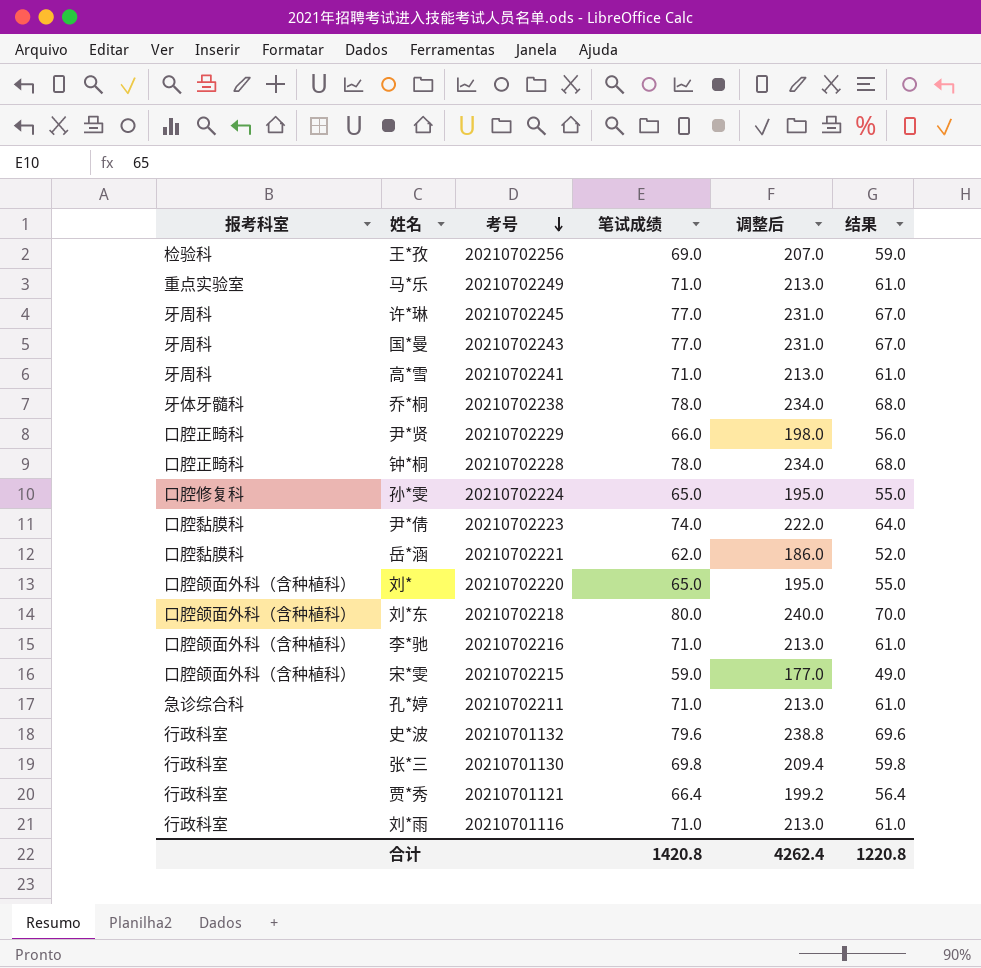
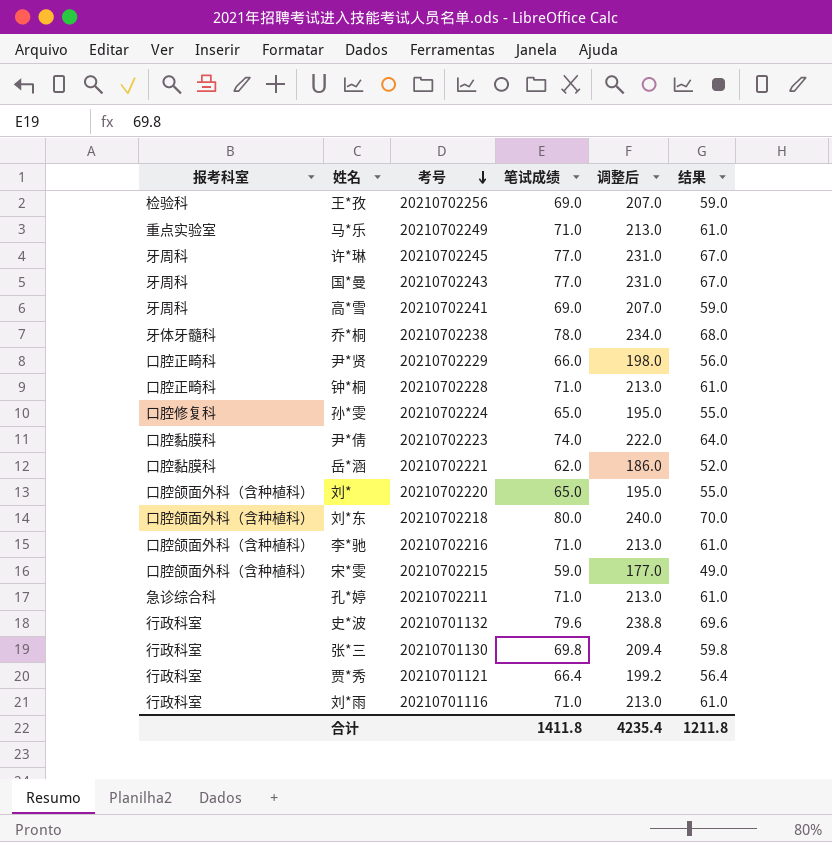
高*雪 | 笔试成绩: 71.0 -> 69.0
高*雪 | 调整后: 213.0 -> 207.0
高*雪 | 结果: 61.0 -> 59.0
钟*桐 | 笔试成绩: 78.0 -> 71.0
钟*桐 | 调整后: 234.0 -> 213.0
钟*桐 | 结果: 68.0 -> 61.0
合计 | 笔试成绩: 1420.8 -> 1411.8
合计 | 调整后: 4262.4 -> 4235.4
合计 | 结果: 1220.8 -> 1211.8

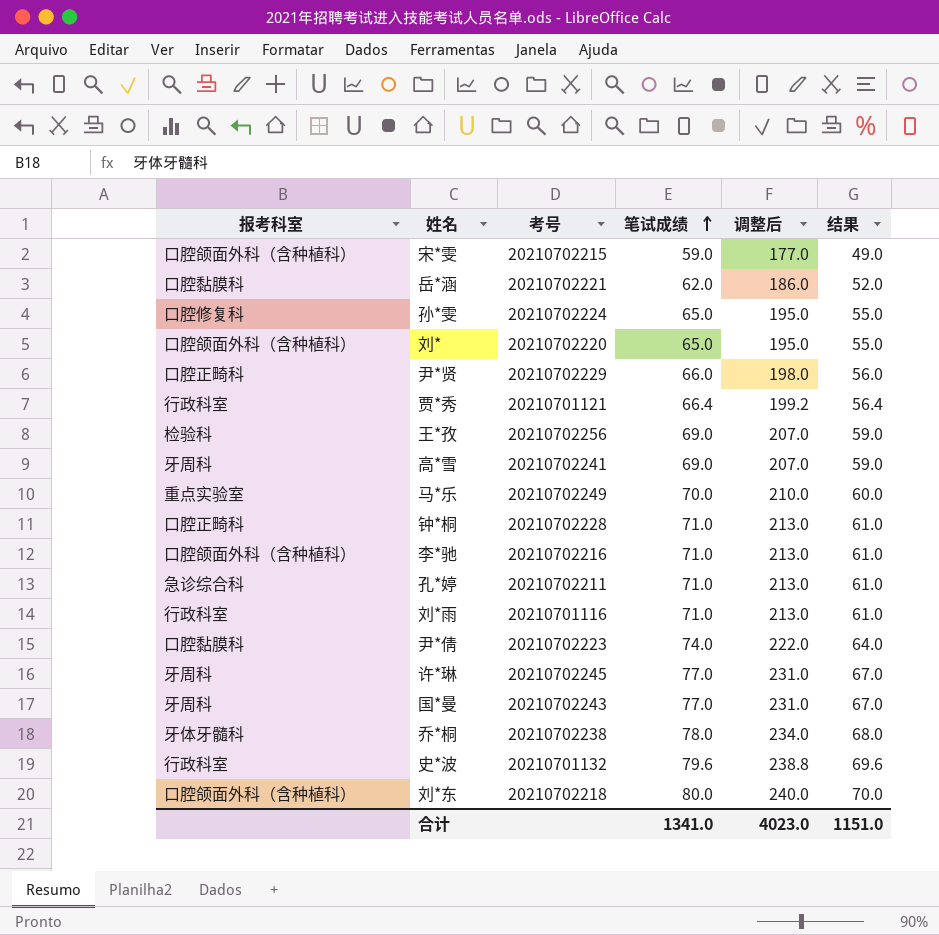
row order: 考号 descending -> 笔试成绩 ascending
row 张*三: 行政科室 | 20210701130 | 69.8 | 209.4 | 59.8 -> none
马*乐 | 笔试成绩: 71.0 -> 70.0
马*乐 | 调整后: 213.0 -> 210.0
马*乐 | 结果: 61.0 -> 60.0
合计 | 笔试成绩: 1411.8 -> 1341.0
合计 | 调整后: 4235.4 -> 4023.0
合计 | 结果: 1211.8 -> 1151.0

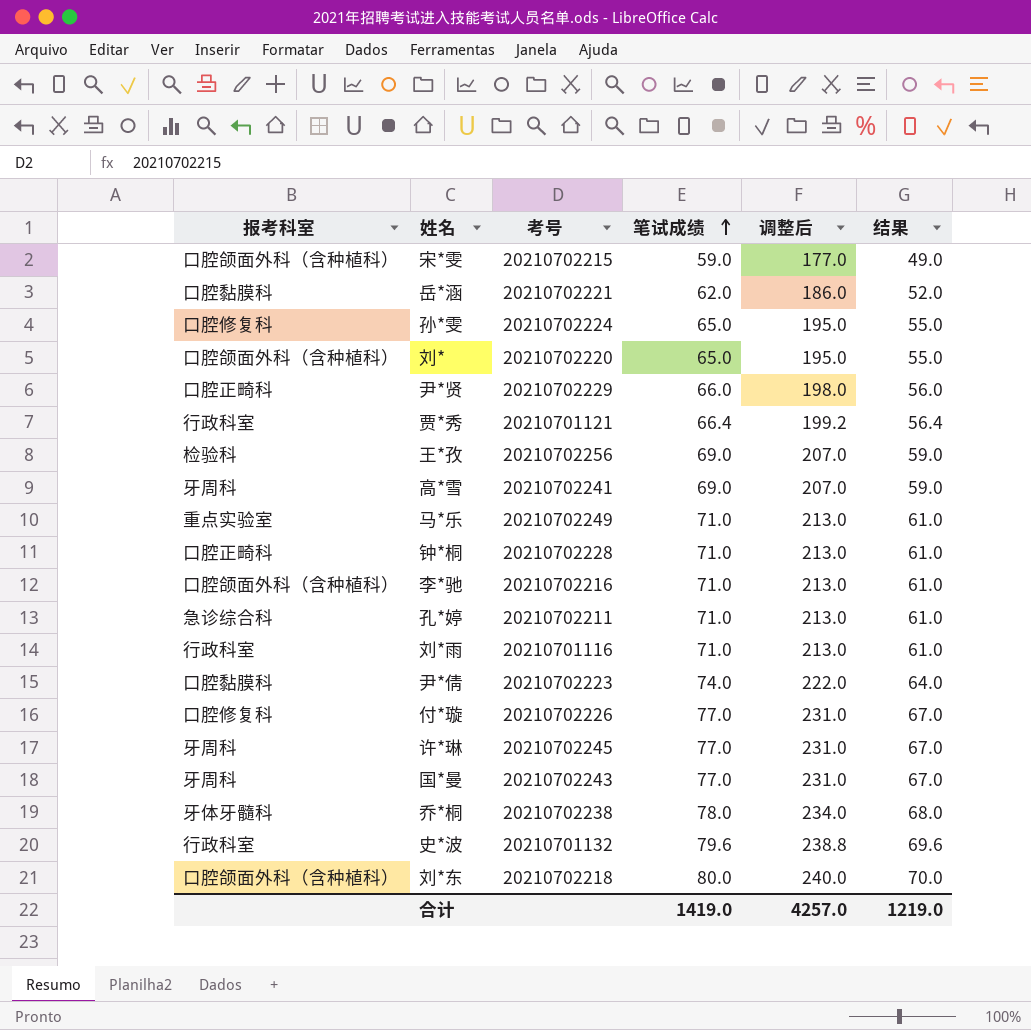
马*乐 | 笔试成绩: 70.0 -> 71.0
马*乐 | 调整后: 210.0 -> 213.0
马*乐 | 结果: 60.0 -> 61.0
row 付*璇: none -> 口腔修复科 | 20210702226 | 77.0 | 231.0 | 67.0
合计 | 笔试成绩: 1341.0 -> 1419.0
合计 | 调整后: 4023.0 -> 4257.0
合计 | 结果: 1151.0 -> 1219.0

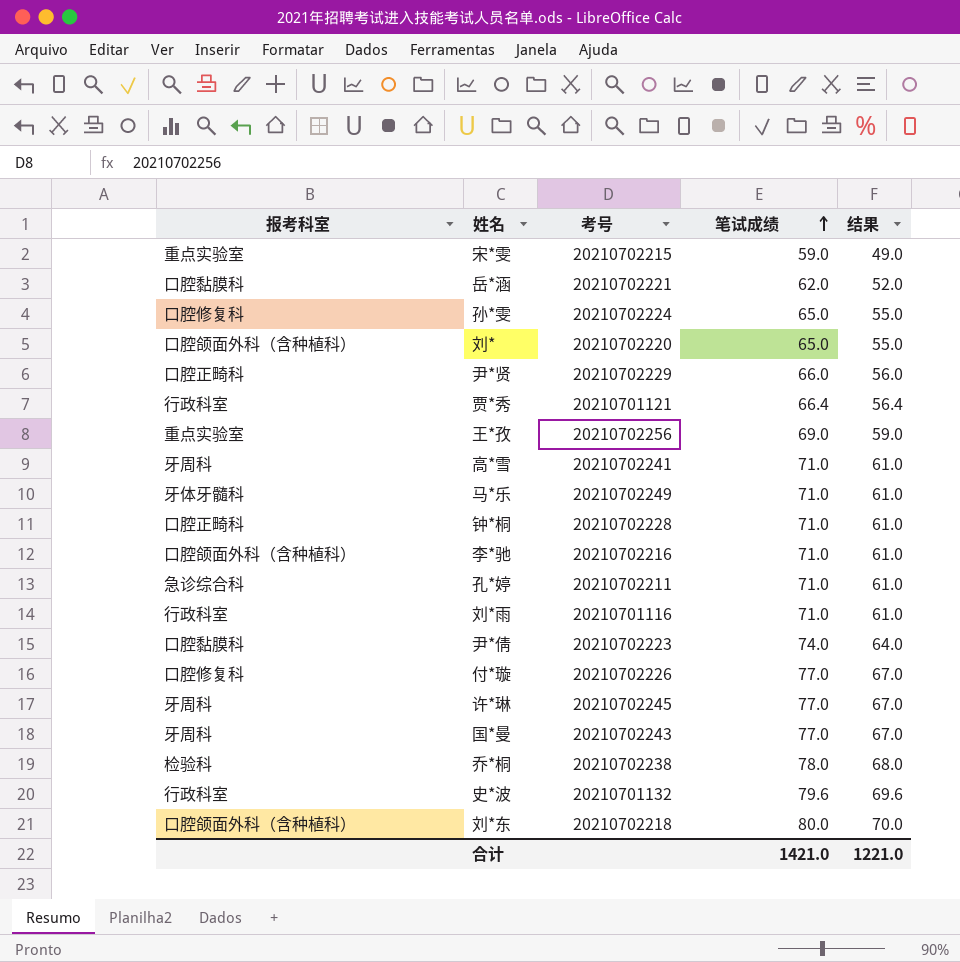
column 调整后 | formula: [笔试成绩] * 3 -> none
宋*雯 | 报考科室: 口腔颌面外科（含种植科） -> 重点实验室
王*孜 | 报考科室: 检验科 -> 重点实验室
高*雪 | 笔试成绩: 69.0 -> 71.0
高*雪 | 结果: 59.0 -> 61.0
马*乐 | 报考科室: 重点实验室 -> 牙体牙髓科
乔*桐 | 报考科室: 牙体牙髓科 -> 检验科
合计 | 笔试成绩: 1419.0 -> 1421.0
合计 | 结果: 1219.0 -> 1221.0

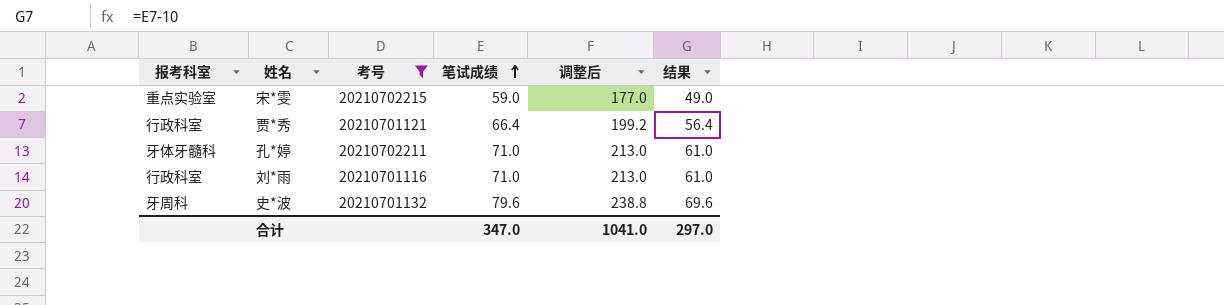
filter: none -> 考号 <= 20210702215
column 调整后 | formula: none -> [笔试成绩] * 3
孔*婷 | 报考科室: 急诊综合科 -> 牙体牙髓科
史*波 | 报考科室: 行政科室 -> 牙周科
合计 | 笔试成绩: 1421.0 -> 347.0
合计 | 结果: 1221.0 -> 297.0

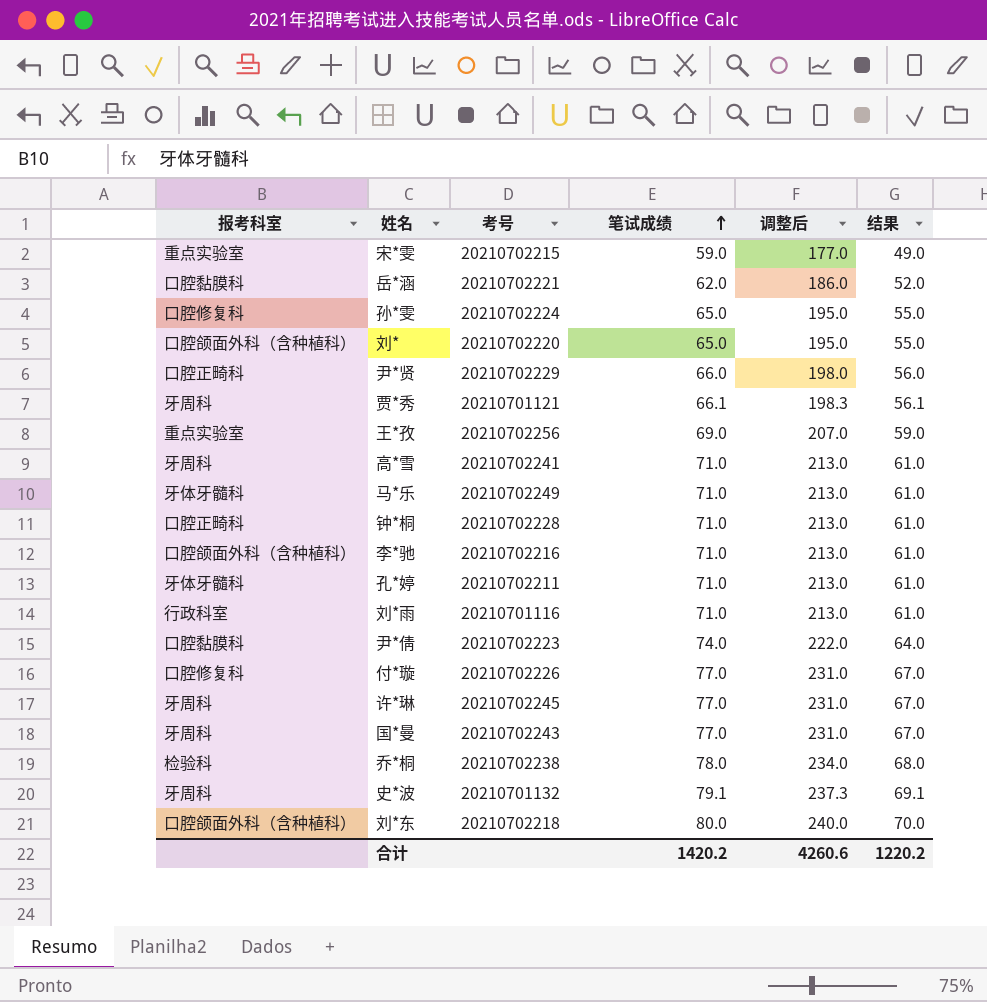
filter: 考号 <= 20210702215 -> none
贾*秀 | 报考科室: 行政科室 -> 牙周科
贾*秀 | 笔试成绩: 66.4 -> 66.1
贾*秀 | 调整后: 199.2 -> 198.3
贾*秀 | 结果: 56.4 -> 56.1
史*波 | 笔试成绩: 79.6 -> 79.1
史*波 | 调整后: 238.8 -> 237.3
史*波 | 结果: 69.6 -> 69.1
合计 | 笔试成绩: 347.0 -> 1420.2
合计 | 调整后: 1041.0 -> 4260.6
合计 | 结果: 297.0 -> 1220.2

